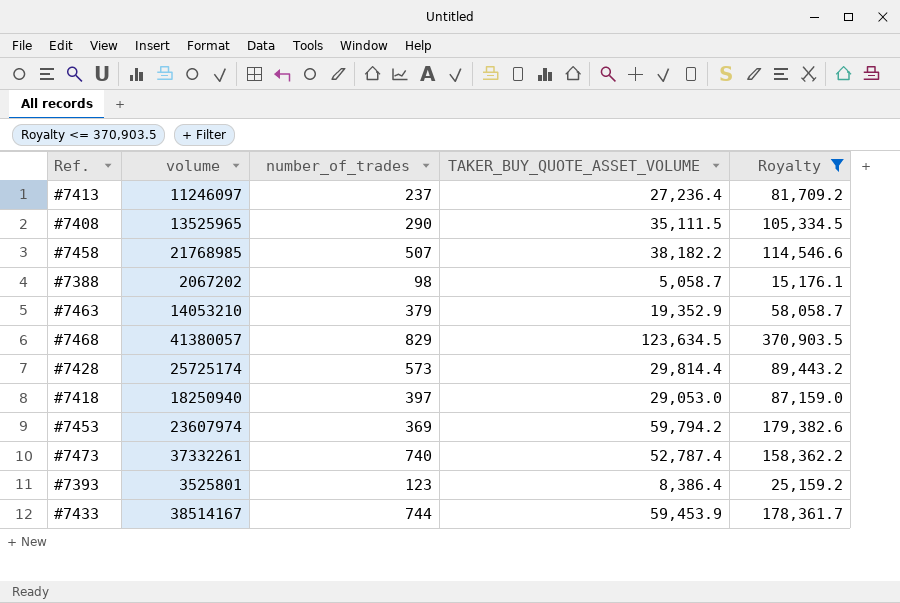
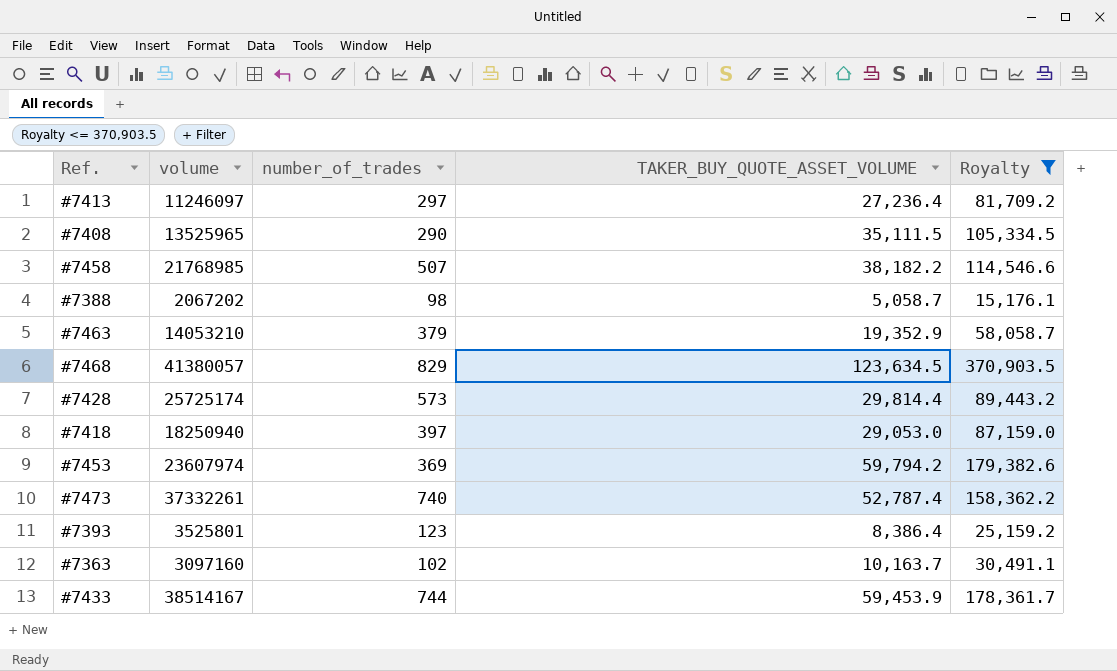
#7413 | number_of_trades: 237 -> 297
row #7363: none -> 3097160 | 102 | 10,163.7 | 30,491.1

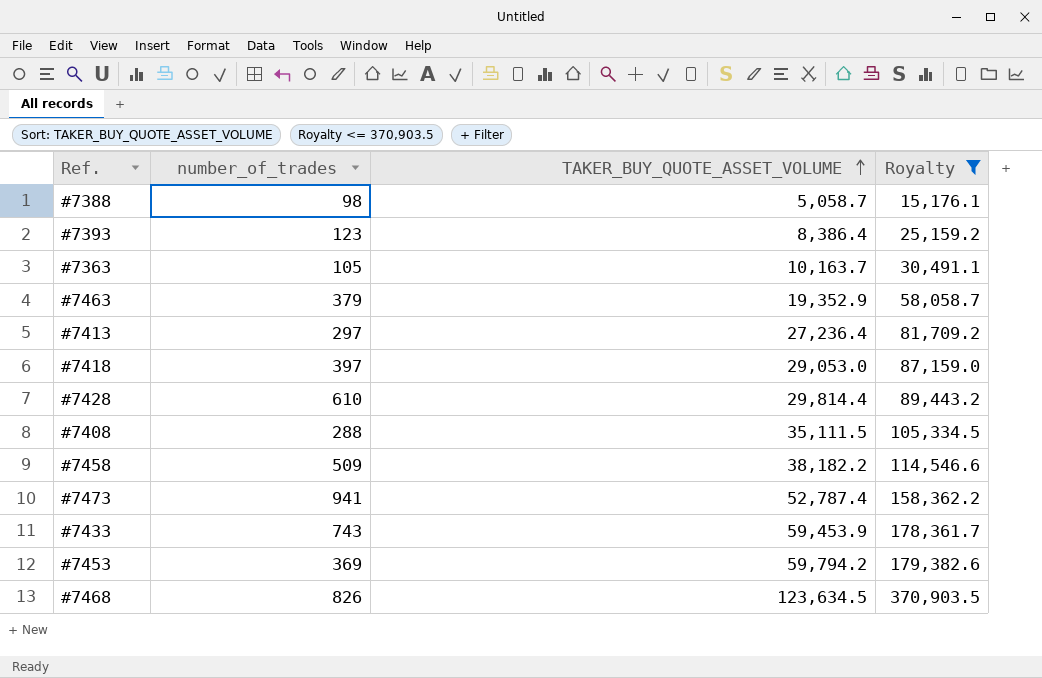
row order: none -> TAKER_BUY_QUOTE_ASSET_VOLUME ascending
column volume | position: 2 -> none
#7363 | number_of_trades: 102 -> 105
#7428 | number_of_trades: 573 -> 610
#7408 | number_of_trades: 290 -> 288
#7458 | number_of_trades: 507 -> 509
#7473 | number_of_trades: 740 -> 941
#7433 | number_of_trades: 744 -> 743
#7468 | number_of_trades: 829 -> 826

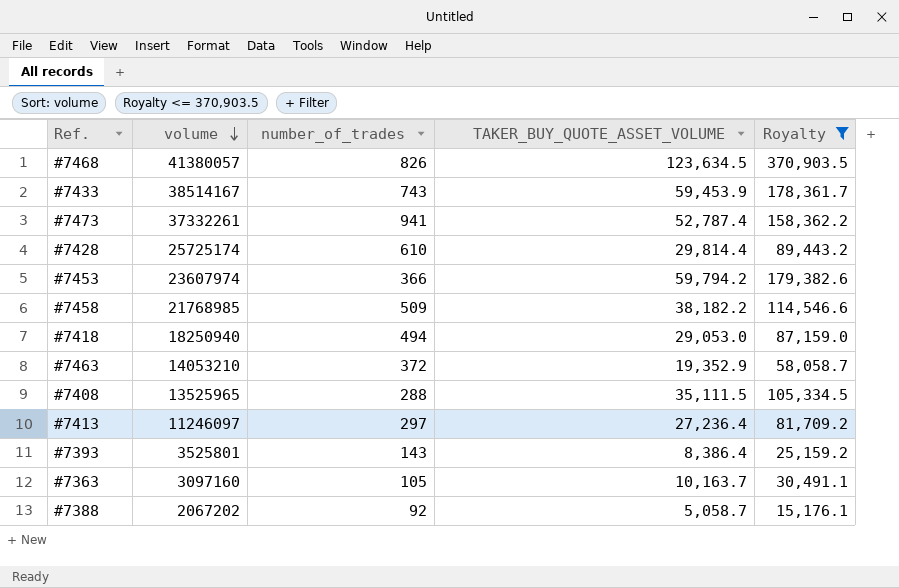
row order: TAKER_BUY_QUOTE_ASSET_VOLUME ascending -> volume descending
column volume | position: none -> 2
#7453 | number_of_trades: 369 -> 366
#7418 | number_of_trades: 397 -> 494
#7463 | number_of_trades: 379 -> 372
#7393 | number_of_trades: 123 -> 143
#7388 | number_of_trades: 98 -> 92

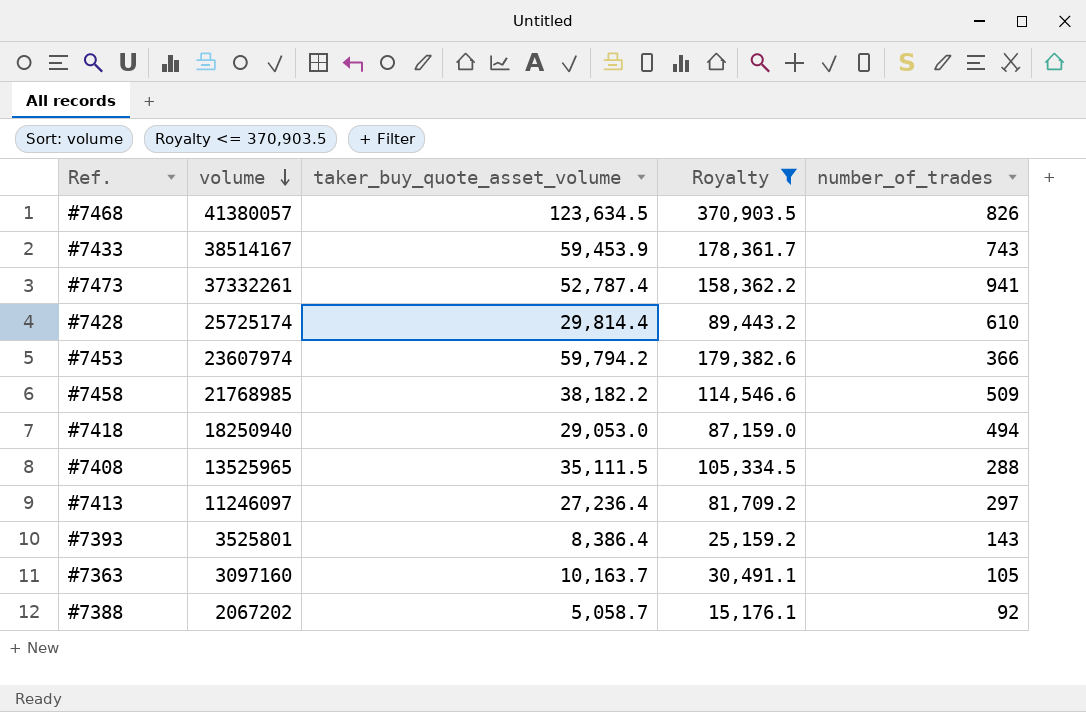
column name: TAKER_BUY_QUOTE_ASSET_VOLUME -> taker_buy_quote_asset_volume
column number_of_trades | position: 3 -> 5
row #7463: 14053210 | 372 | 19,352.9 | 58,058.7 -> none

